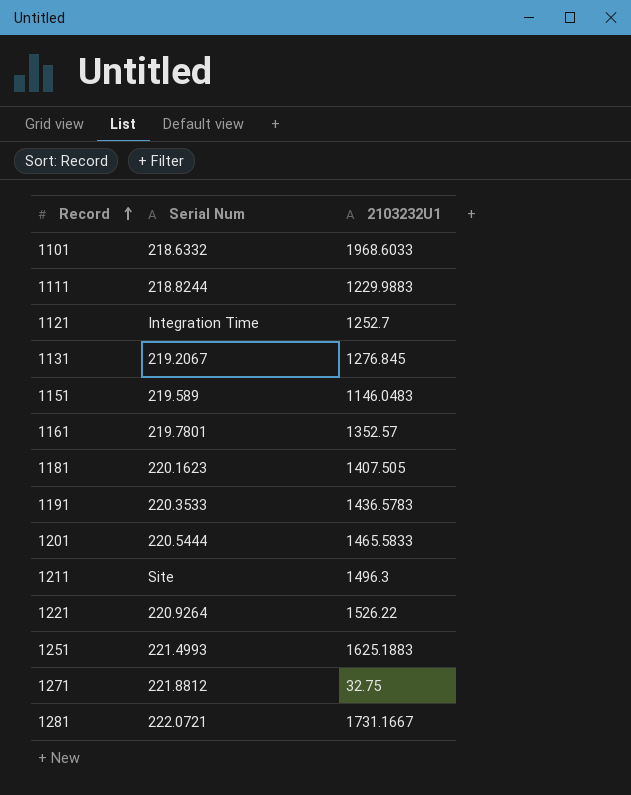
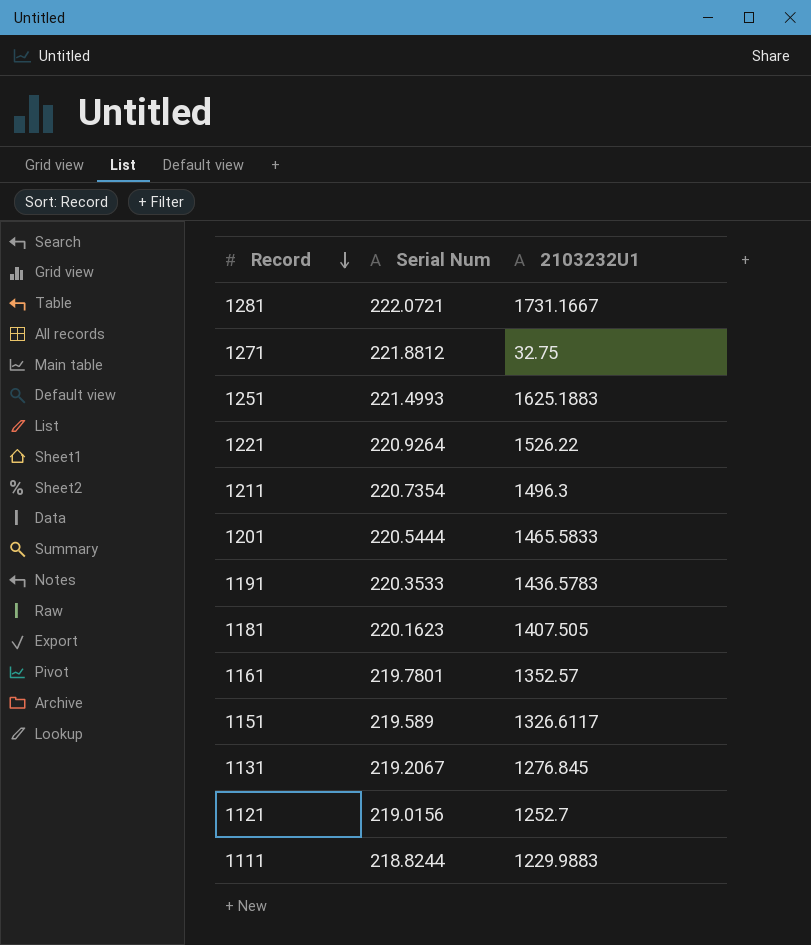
row order: Record ascending -> Record descending
row 1101: 218.6332 | 1968.6033 -> none
1211 | Serial Num: Site -> 220.7354
1151 | 2103232U1: 1146.0483 -> 1326.6117
1121 | Serial Num: Integration Time -> 219.0156

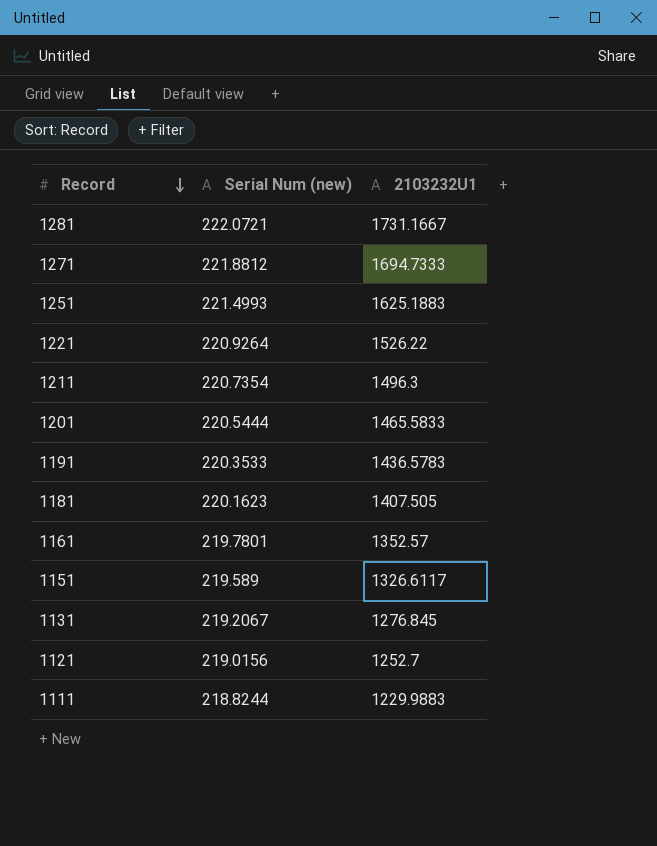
column name: Serial Num -> Serial Num (new)
1271 | 2103232U1: 32.75 -> 1694.7333

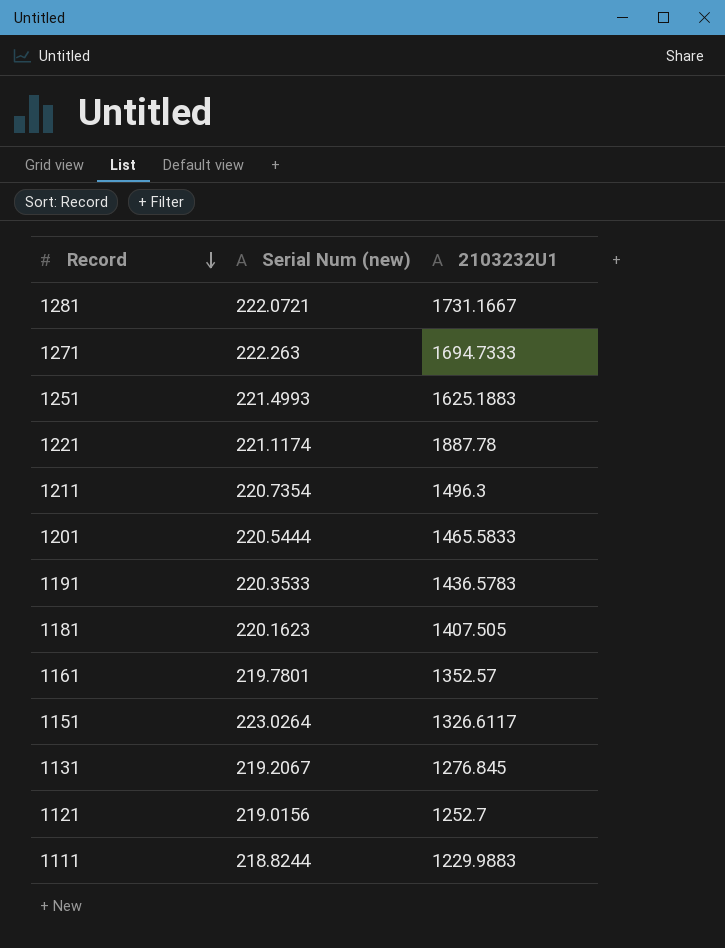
1271 | Serial Num (new): 221.8812 -> 222.263
1221 | Serial Num (new): 220.9264 -> 221.1174
1221 | 2103232U1: 1526.22 -> 1887.78
1151 | Serial Num (new): 219.589 -> 223.0264

